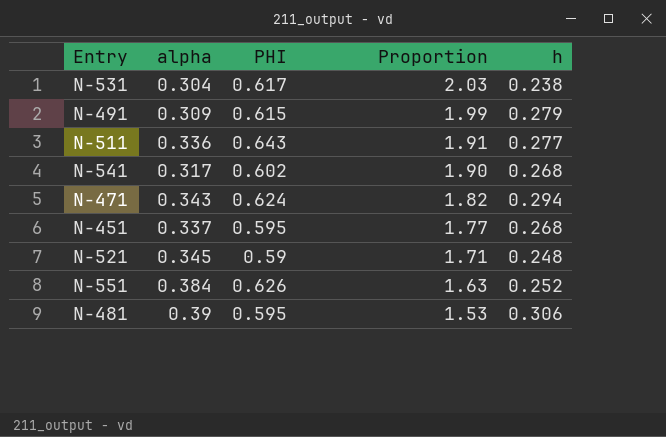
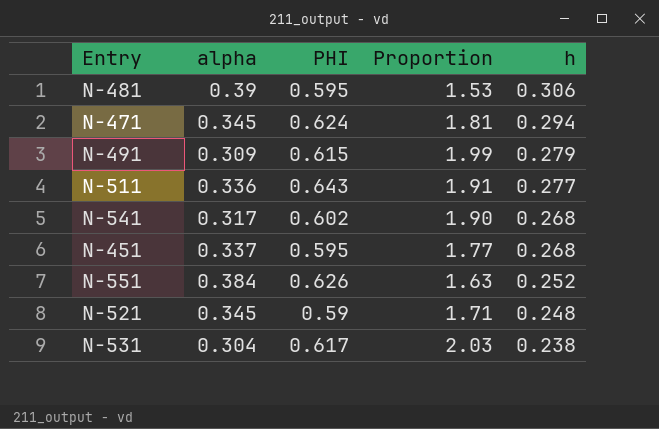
row order: Proportion descending -> h descending
N-471 | alpha: 0.343 -> 0.345
N-471 | Proportion: 1.82 -> 1.81

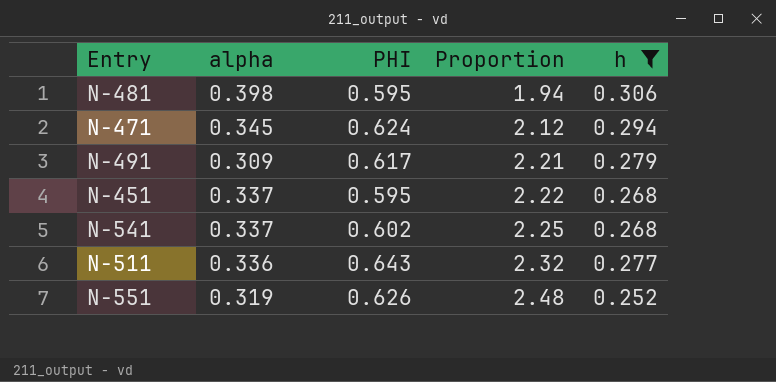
filter: none -> h >= 0.252
row order: h descending -> Proportion ascending
column Proportion | formula: [PHI] / [alpha] -> [PHI] / [h]
N-481 | alpha: 0.39 -> 0.398
N-491 | PHI: 0.615 -> 0.617
N-541 | alpha: 0.317 -> 0.337
N-551 | alpha: 0.384 -> 0.319

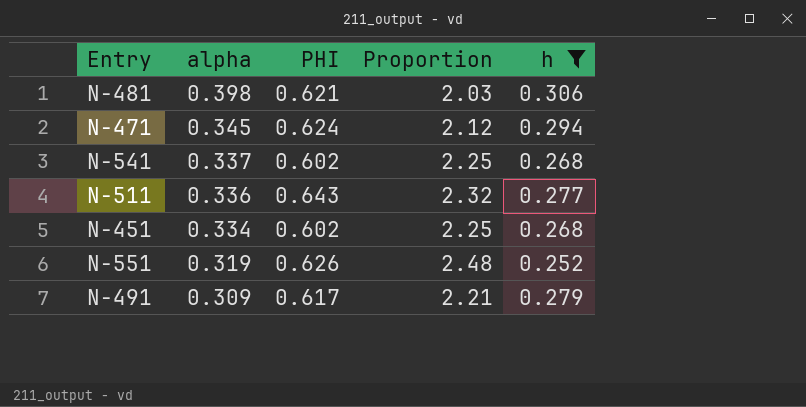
row order: Proportion ascending -> alpha descending
N-481 | PHI: 0.595 -> 0.621
N-481 | Proportion: 1.94 -> 2.03
N-451 | alpha: 0.337 -> 0.334
N-451 | PHI: 0.595 -> 0.602
N-451 | Proportion: 2.22 -> 2.25

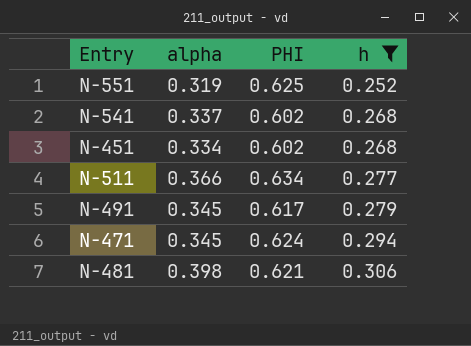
row order: alpha descending -> h ascending
column Proportion | formula: [PHI] / [h] -> none
N-551 | PHI: 0.626 -> 0.625
N-511 | alpha: 0.336 -> 0.366
N-511 | PHI: 0.643 -> 0.634
N-491 | alpha: 0.309 -> 0.345

